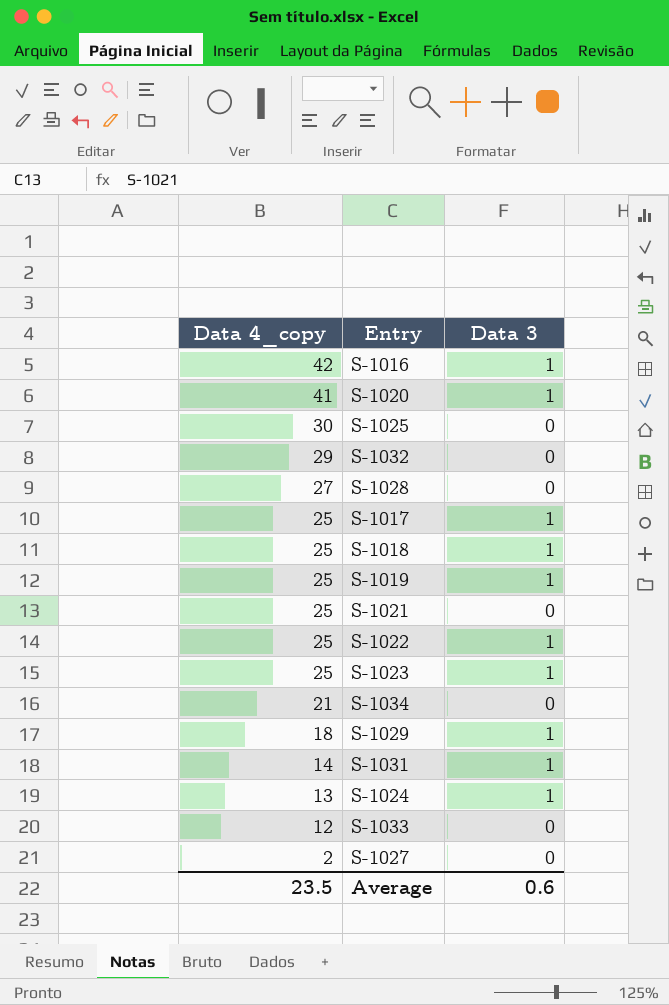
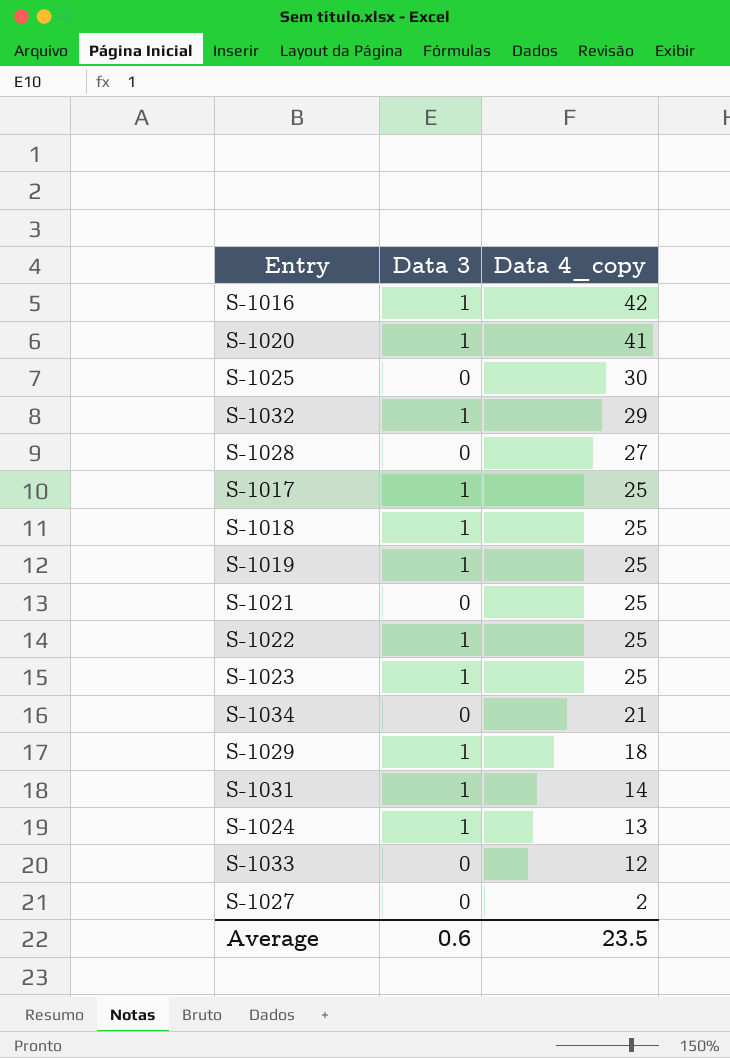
column Data 4_copy | position: 1 -> 3
S-1032 | Data 3: 0 -> 1

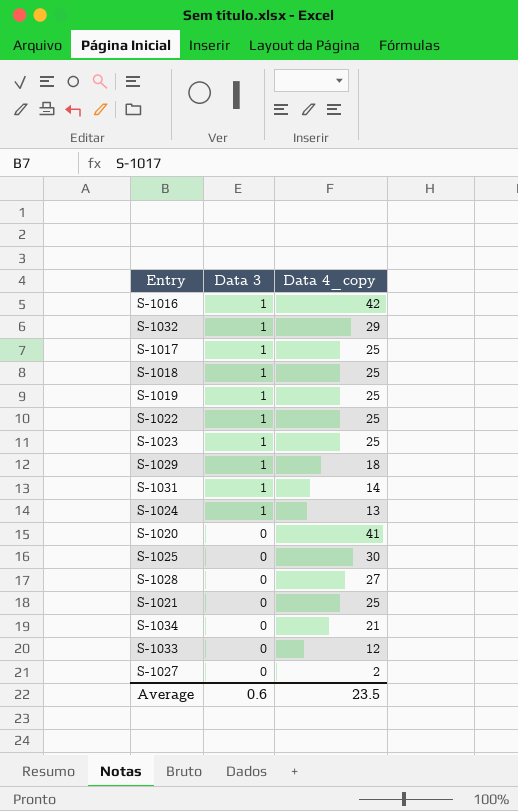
row order: Data 4_copy descending -> Data 3 descending
S-1020 | Data 3: 1 -> 0

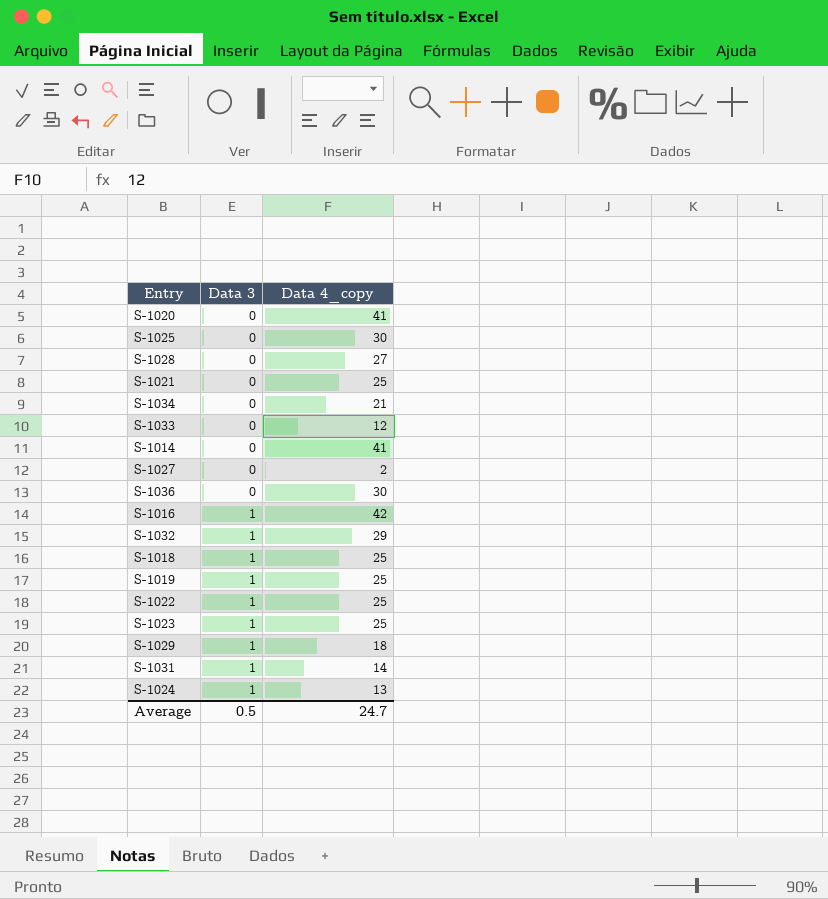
row order: Data 3 descending -> Data 3 ascending
row S-1017: 1 | 25 -> none
row S-1014: none -> 0 | 41
row S-1036: none -> 0 | 30
Average | Data 3: 0.6 -> 0.5
Average | Data 4_copy: 23.5 -> 24.7

